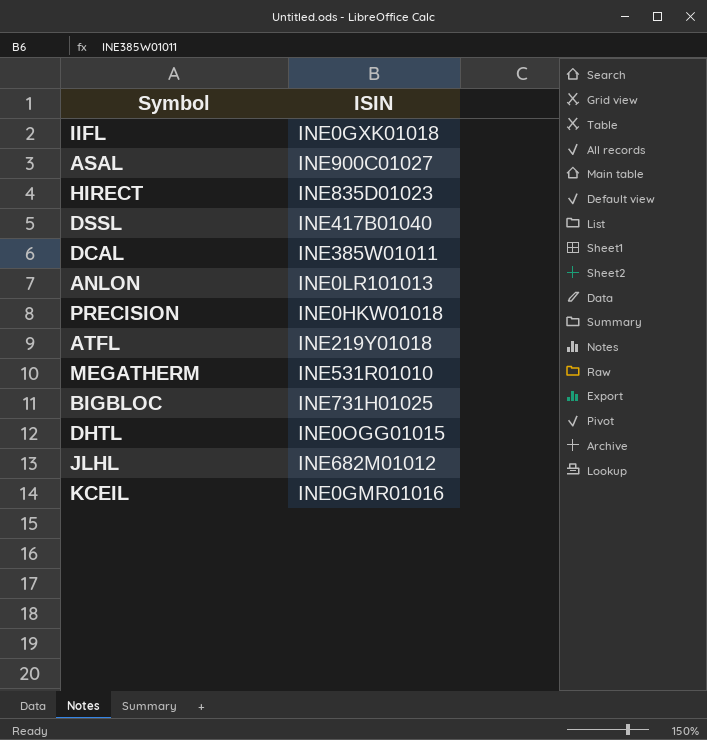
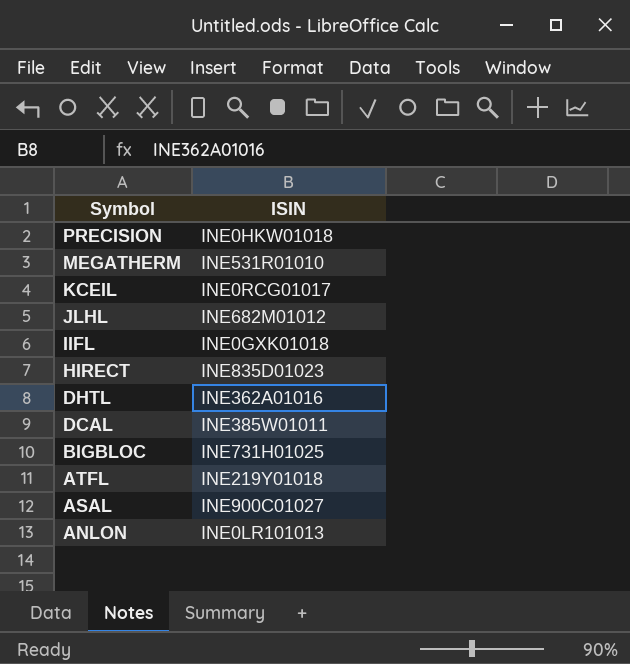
row order: none -> Symbol descending
row DSSL: INE417B01040 -> none
KCEIL | ISIN: INE0GMR01016 -> INE0RCG01017
DHTL | ISIN: INE0OGG01015 -> INE362A01016

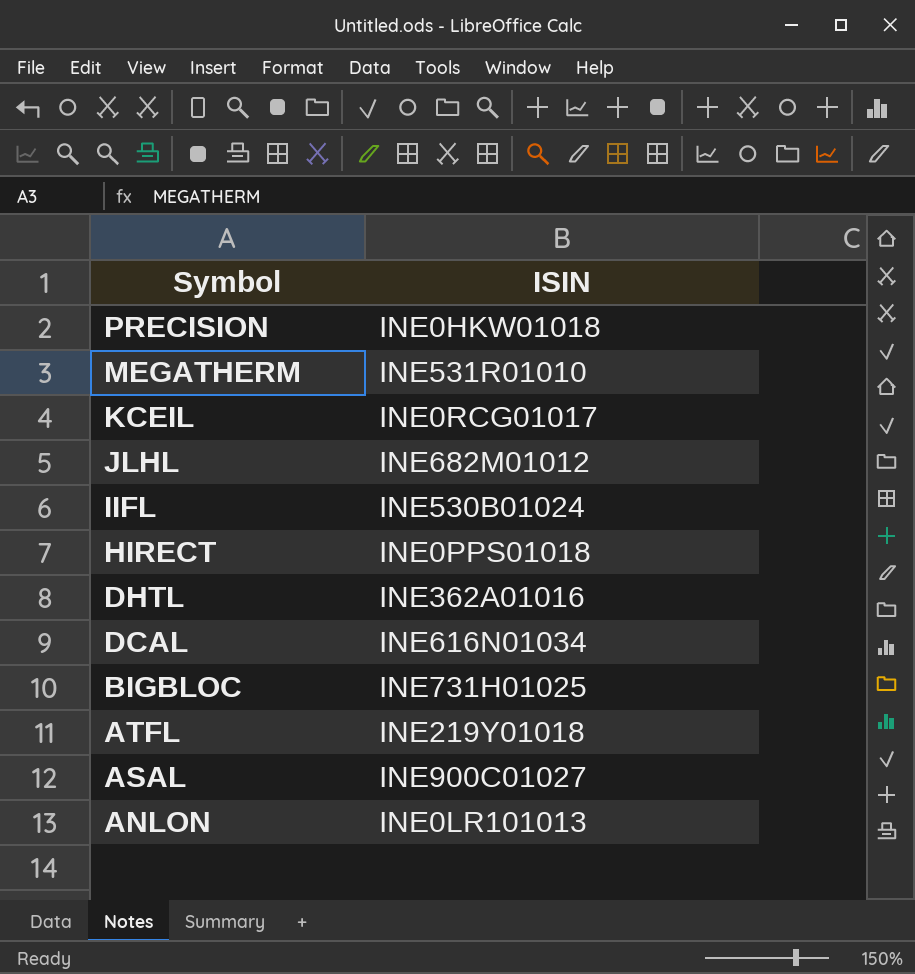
IIFL | ISIN: INE0GXK01018 -> INE530B01024
HIRECT | ISIN: INE835D01023 -> INE0PPS01018
DCAL | ISIN: INE385W01011 -> INE616N01034

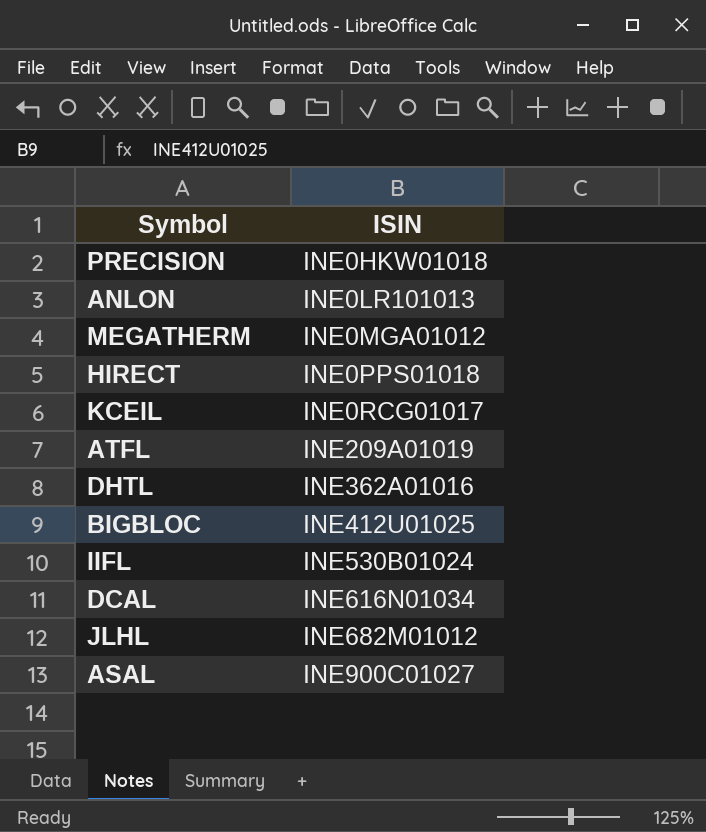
row order: Symbol descending -> ISIN ascending
MEGATHERM | ISIN: INE531R01010 -> INE0MGA01012
ATFL | ISIN: INE219Y01018 -> INE209A01019
BIGBLOC | ISIN: INE731H01025 -> INE412U01025

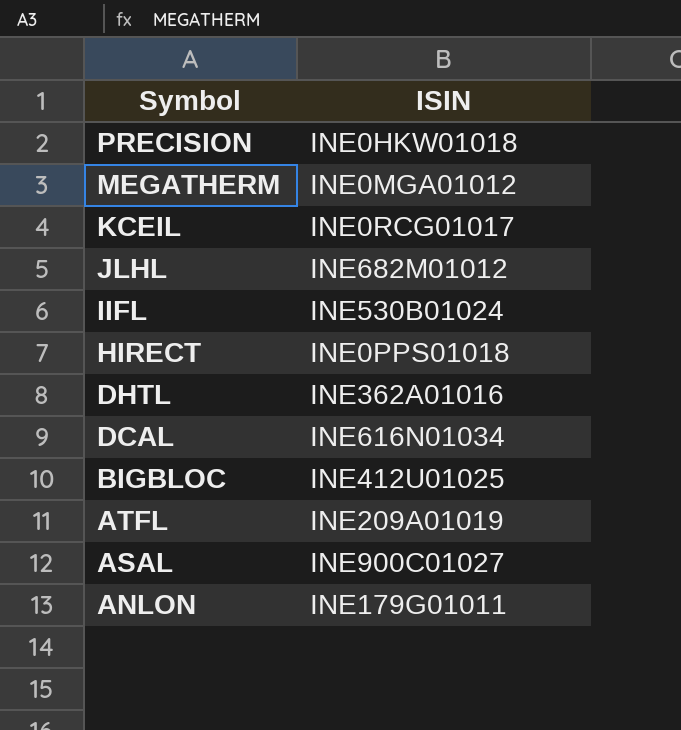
row order: ISIN ascending -> Symbol descending
ANLON | ISIN: INE0LR101013 -> INE179G01011

